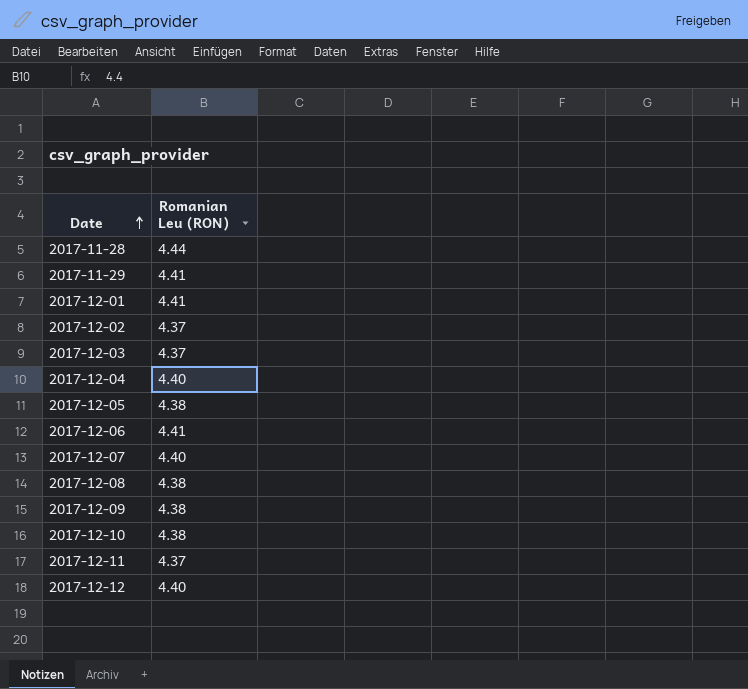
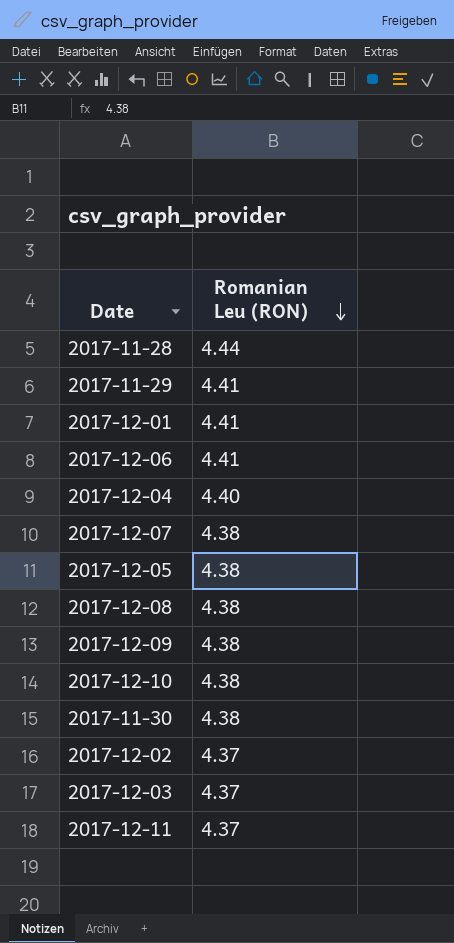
row order: Date ascending -> Romanian Leu (RON) descending
row 2017-12-12: 4.40 -> none
2017-12-07 | Romanian Leu (RON): 4.40 -> 4.38
row 2017-11-30: none -> 4.38

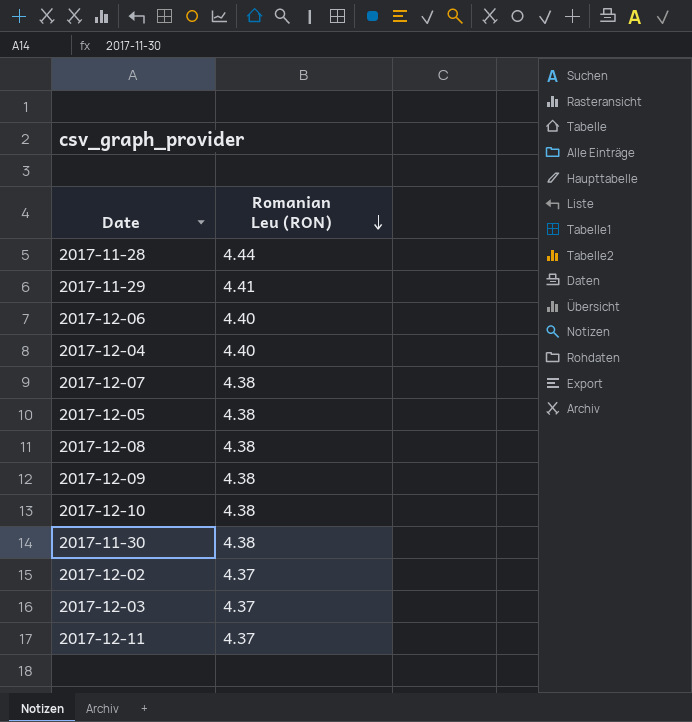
row 2017-12-01: 4.41 -> none
2017-12-06 | Romanian Leu (RON): 4.41 -> 4.40

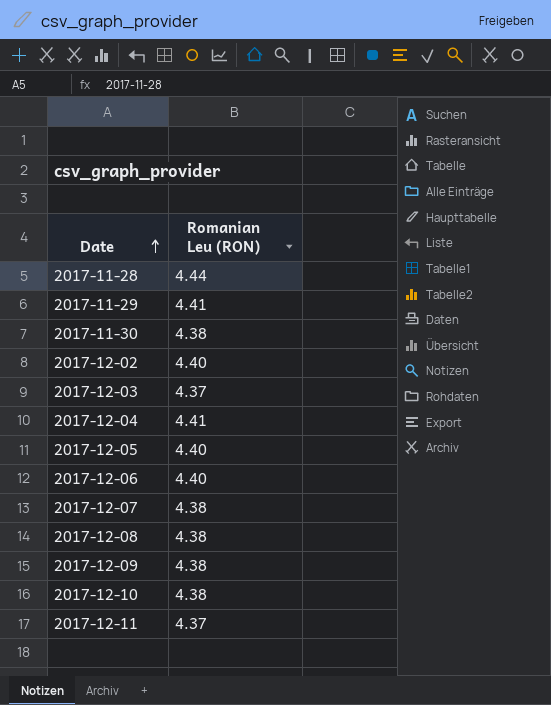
row order: Romanian Leu (RON) descending -> Date ascending
2017-12-02 | Romanian Leu (RON): 4.37 -> 4.40
2017-12-04 | Romanian Leu (RON): 4.40 -> 4.41
2017-12-05 | Romanian Leu (RON): 4.38 -> 4.40

